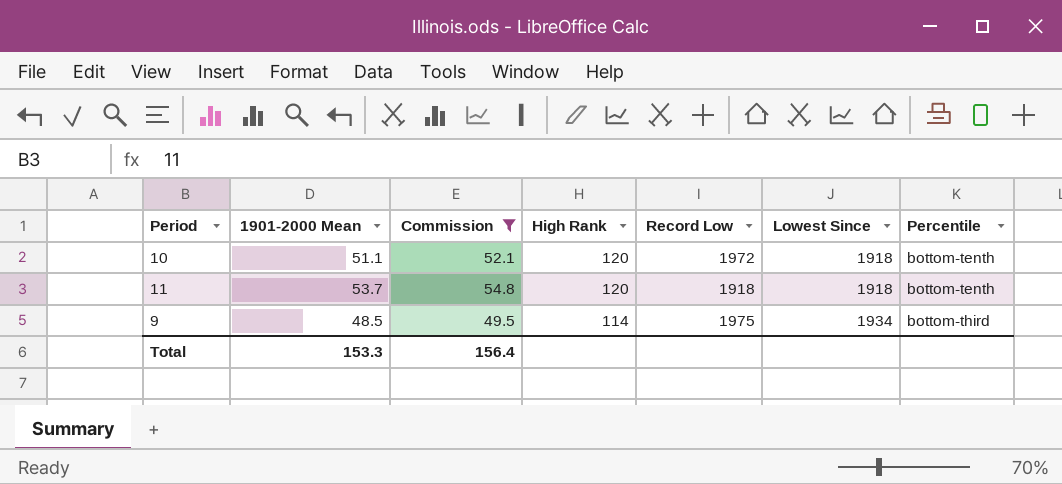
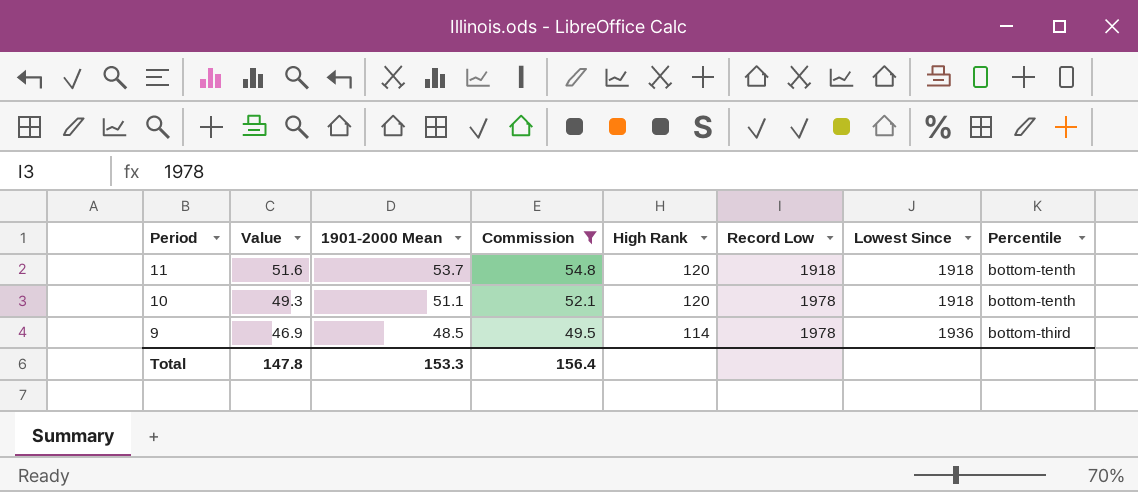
row order: High Rank descending -> Period descending
column Value | position: none -> 2
10 | Record Low: 1972 -> 1978
9 | Record Low: 1975 -> 1978
9 | Lowest Since: 1934 -> 1936

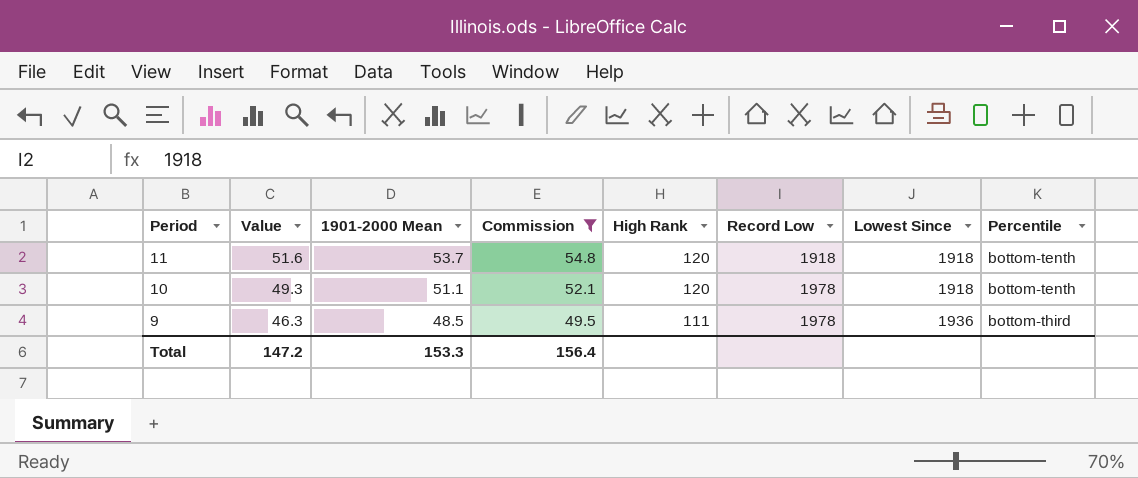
9 | Value: 46.9 -> 46.3
9 | High Rank: 114 -> 111
Total | Value: 147.8 -> 147.2

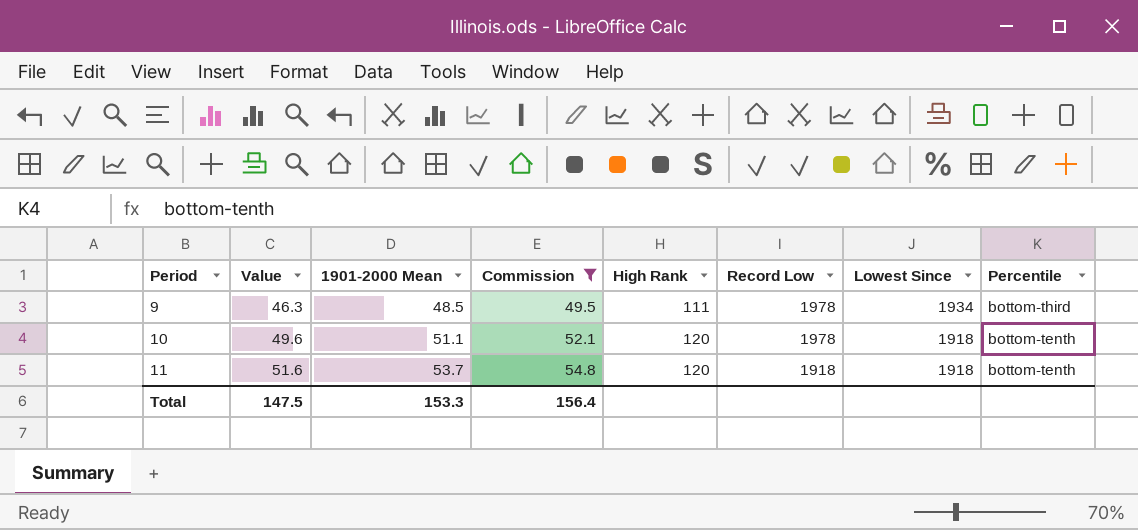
row order: Period descending -> Period ascending
9 | Lowest Since: 1936 -> 1934
10 | Value: 49.3 -> 49.6
Total | Value: 147.2 -> 147.5

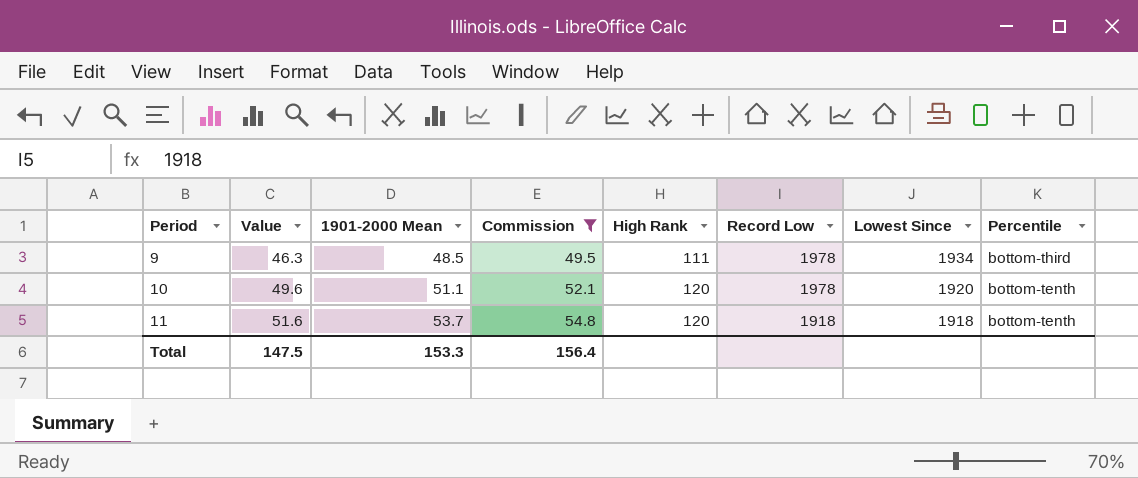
10 | Lowest Since: 1918 -> 1920

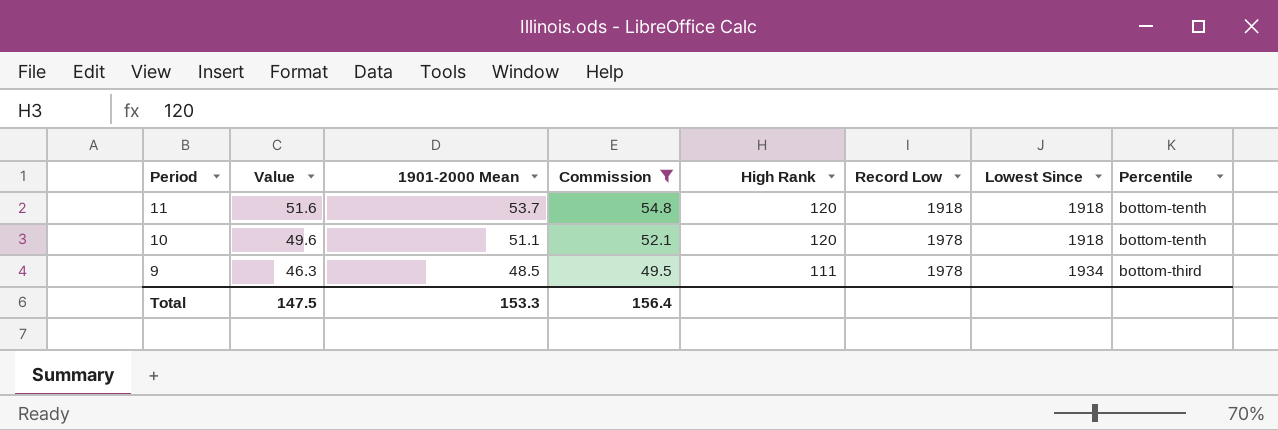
row order: Period ascending -> Period descending
10 | Lowest Since: 1920 -> 1918

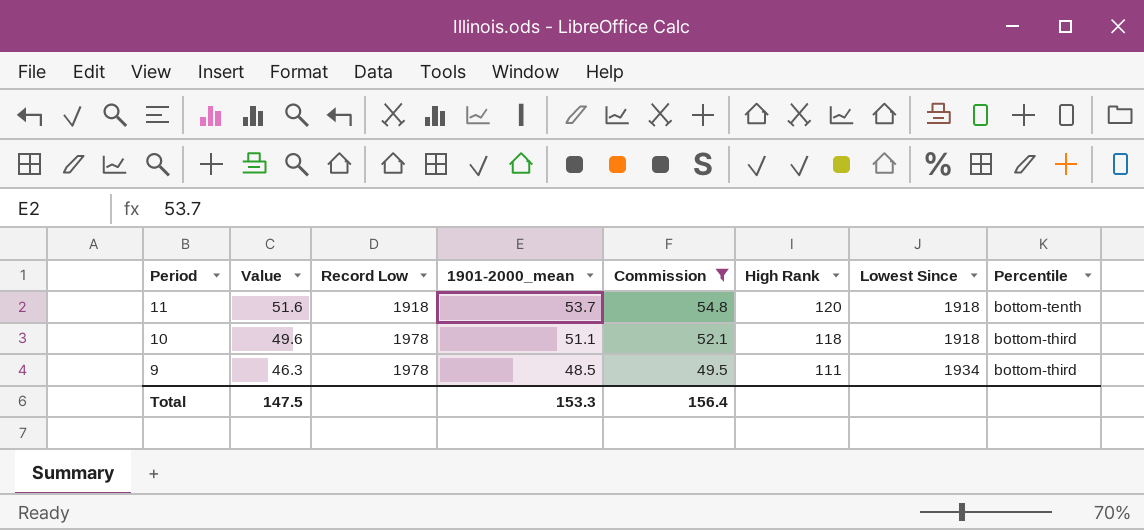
column Record Low | position: 6 -> 3
column name: 1901-2000 Mean -> 1901-2000_mean
10 | High Rank: 120 -> 118
10 | Percentile: bottom-tenth -> bottom-third

